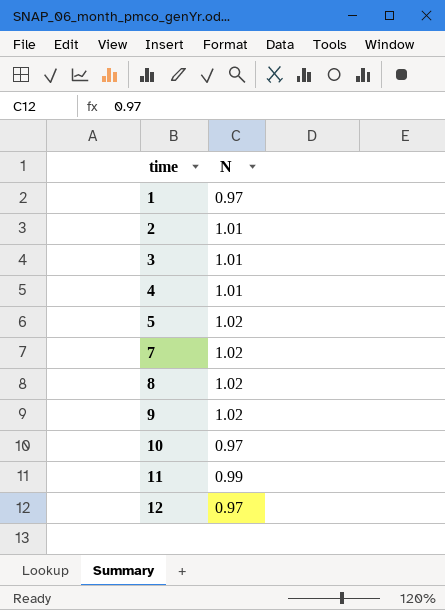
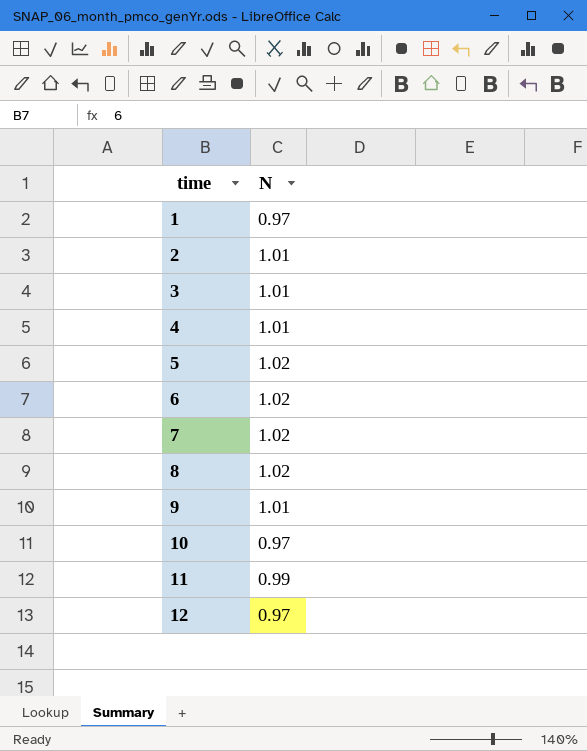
row 6: none -> 1.02
9 | N: 1.02 -> 1.01

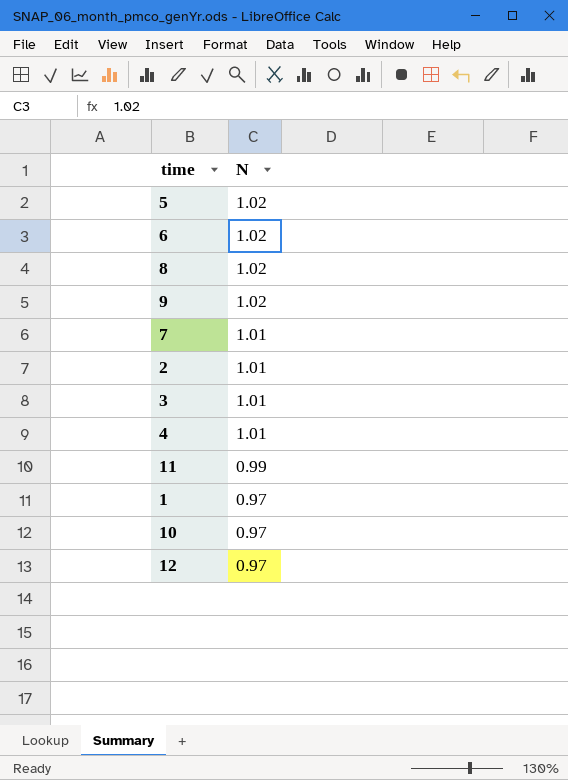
row order: time ascending -> N descending
9 | N: 1.01 -> 1.02
7 | N: 1.02 -> 1.01

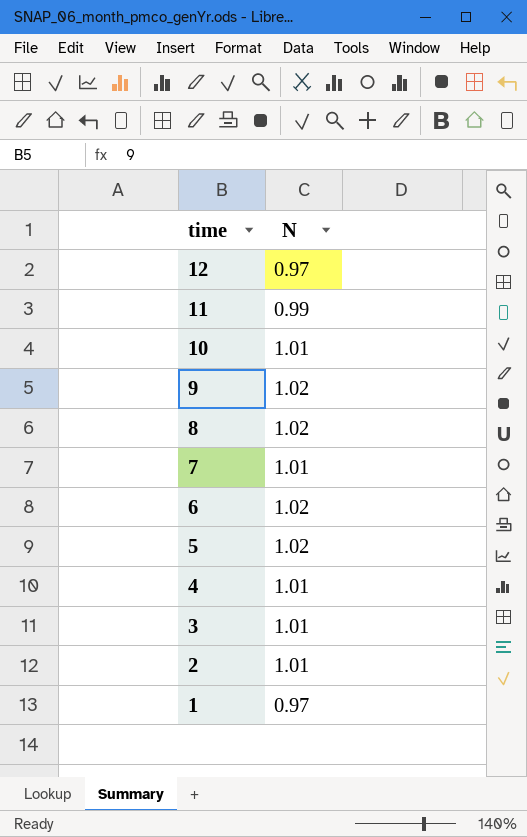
row order: N descending -> time descending
10 | N: 0.97 -> 1.01

